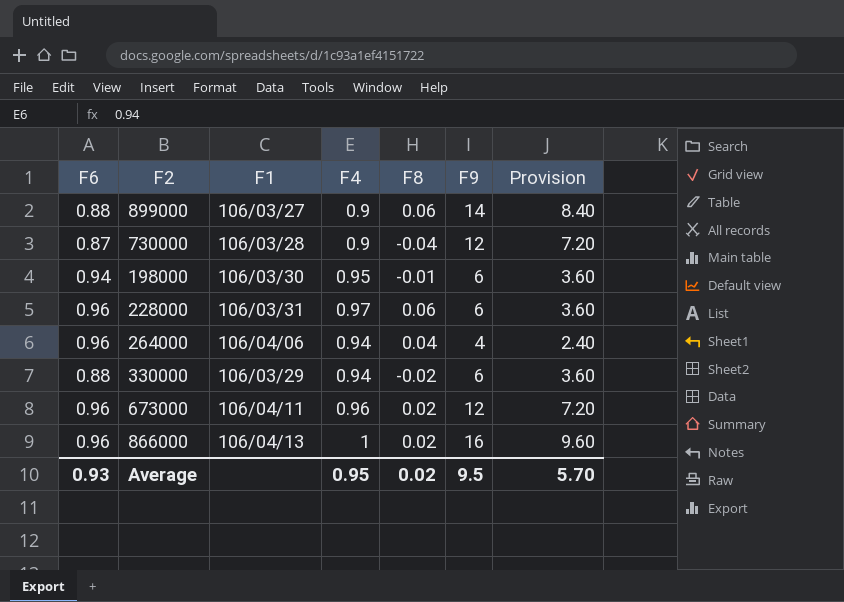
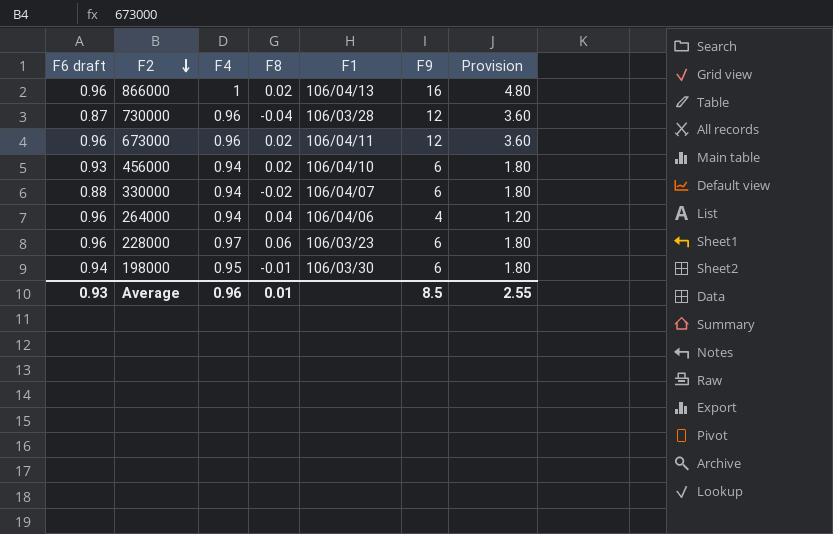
row order: none -> F2 descending
column name: F6 -> F6 draft
column F1 | position: 3 -> 5
column Provision | formula: [F9] * 0.6 -> [F9] * 0.3
row 899000: 0.88 | 106/03/27 | 0.9 | 0.06 | 14 | 8.40 -> none
730000 | F4: 0.9 -> 0.96
row 456000: none -> 0.93 | 0.94 | 0.02 | 106/04/10 | 6 | 1.80
330000 | F1: 106/03/29 -> 106/04/07
228000 | F1: 106/03/31 -> 106/03/23
Average | F4: 0.95 -> 0.96
Average | F8: 0.02 -> 0.01
Average | F9: 9.5 -> 8.5
Average | Provision: 5.70 -> 2.55

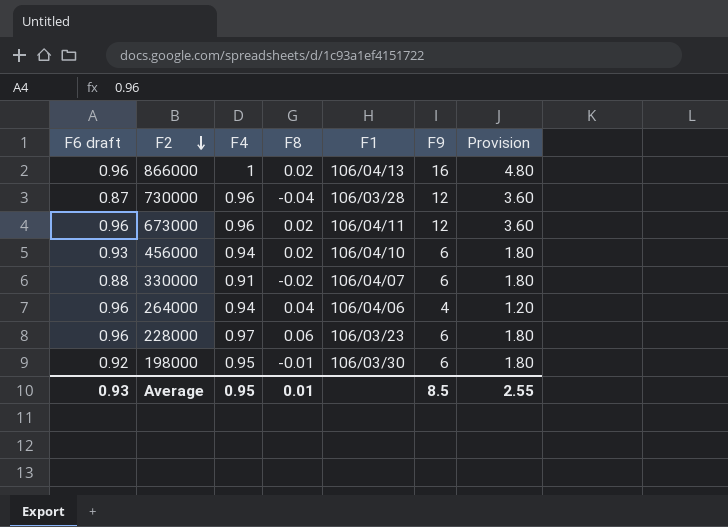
330000 | F4: 0.94 -> 0.91
198000 | F6 draft: 0.94 -> 0.92
Average | F4: 0.96 -> 0.95

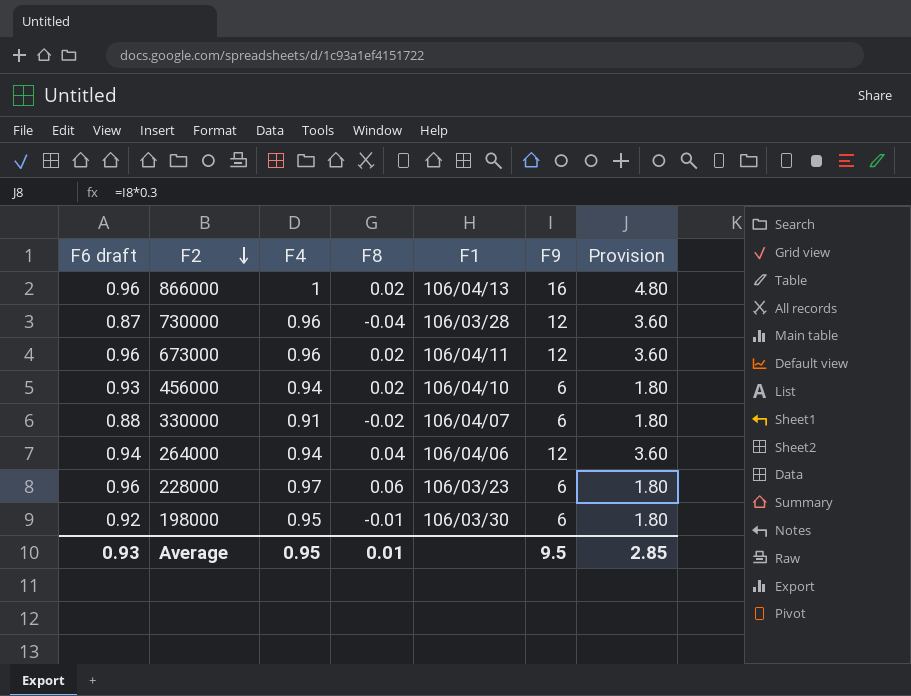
264000 | F6 draft: 0.96 -> 0.94
264000 | F9: 4 -> 12
264000 | Provision: 1.20 -> 3.60
Average | F9: 8.5 -> 9.5
Average | Provision: 2.55 -> 2.85

